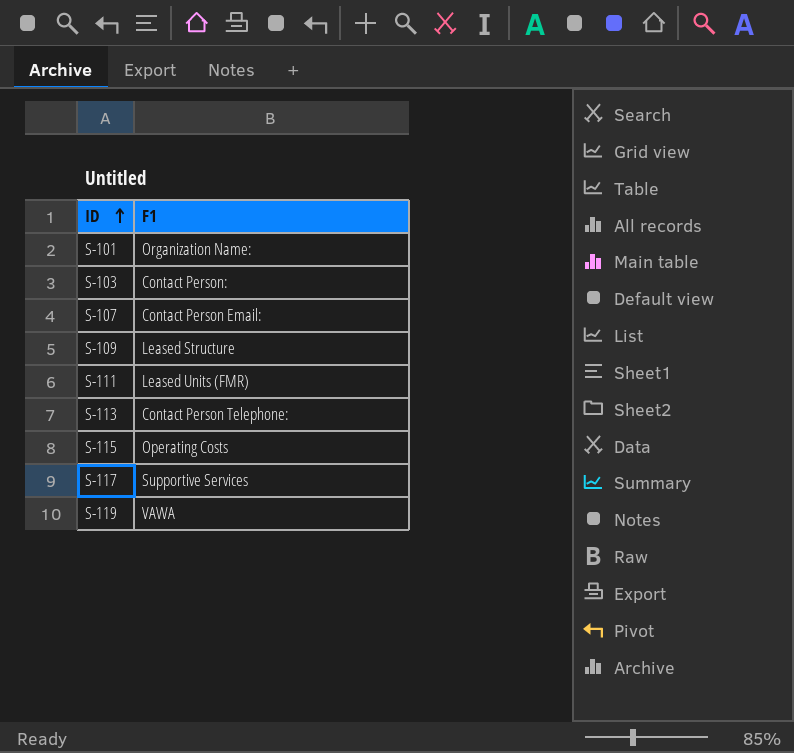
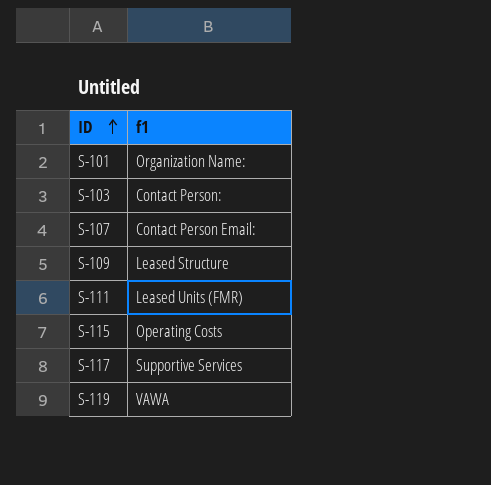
column name: F1 -> f1
row S-113: Contact Person Telephone: -> none

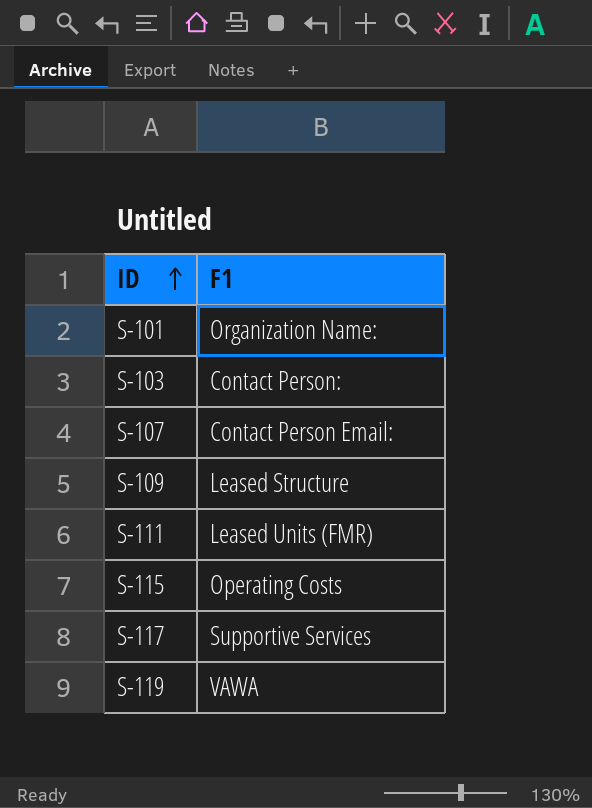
column name: f1 -> F1

